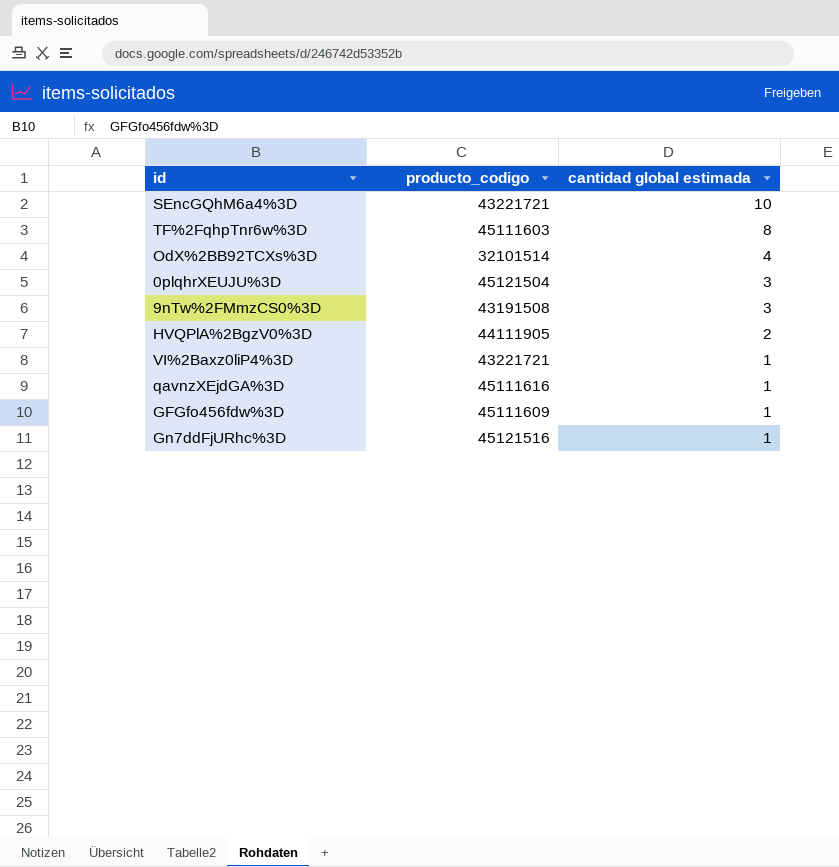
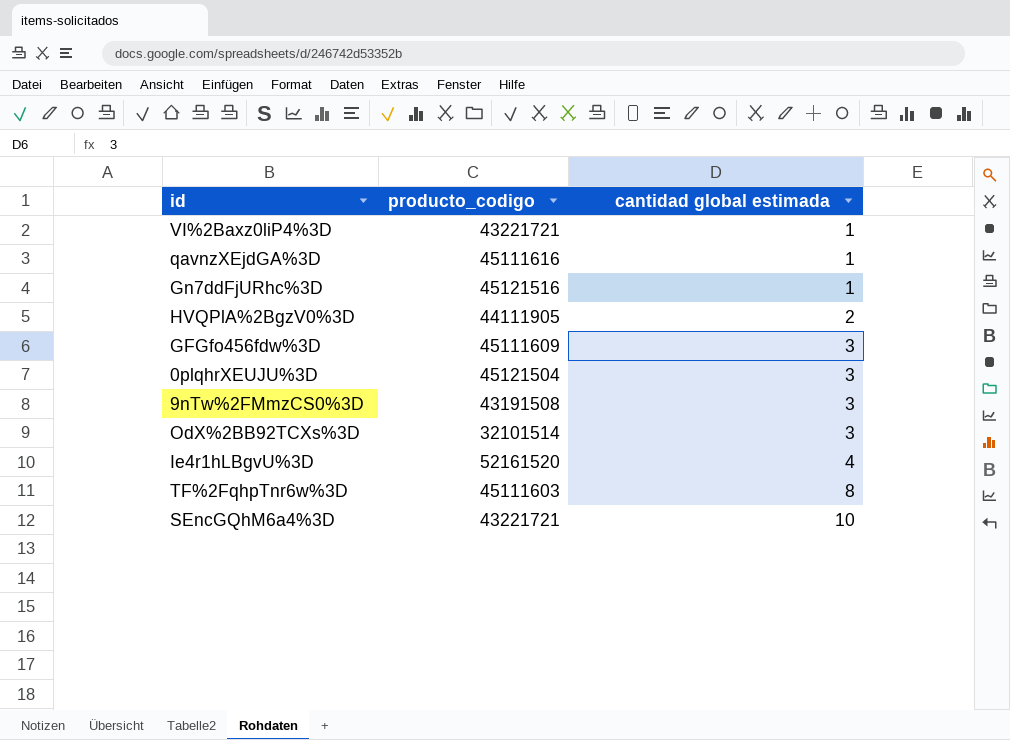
row order: cantidad global estimada descending -> cantidad global estimada ascending
GFGfo456fdw%3D | cantidad global estimada: 1 -> 3
OdX%2BB92TCXs%3D | cantidad global estimada: 4 -> 3
row Ie4r1hLBgvU%3D: none -> 52161520 | 4

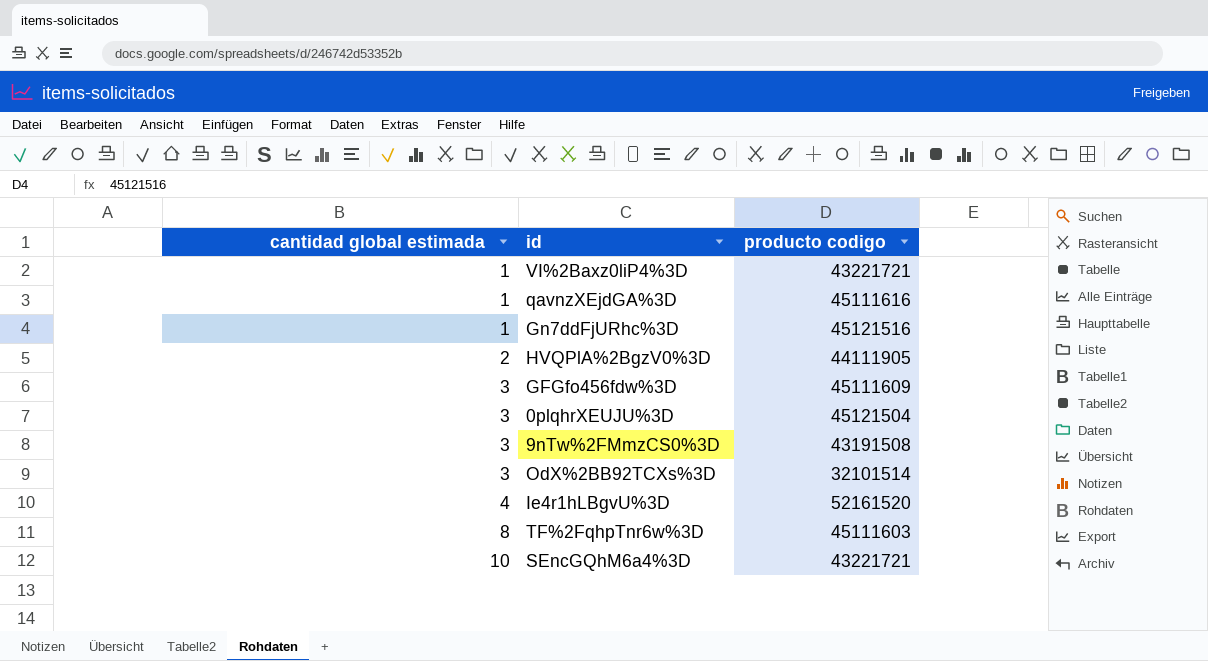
column cantidad global estimada | position: 3 -> 1
column name: producto_codigo -> producto codigo

